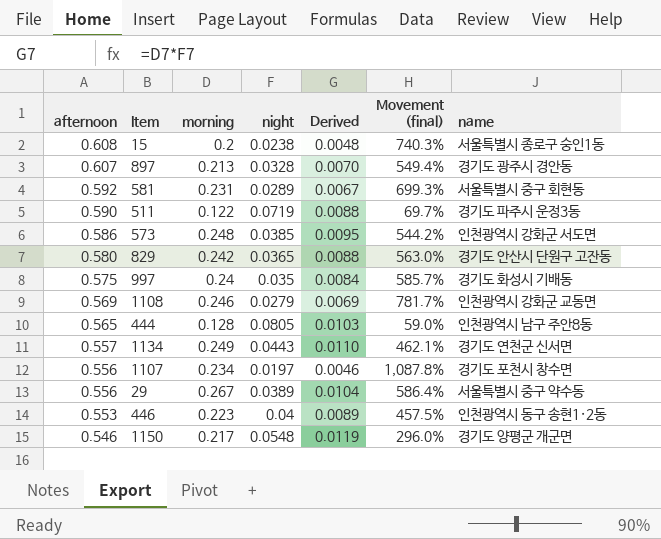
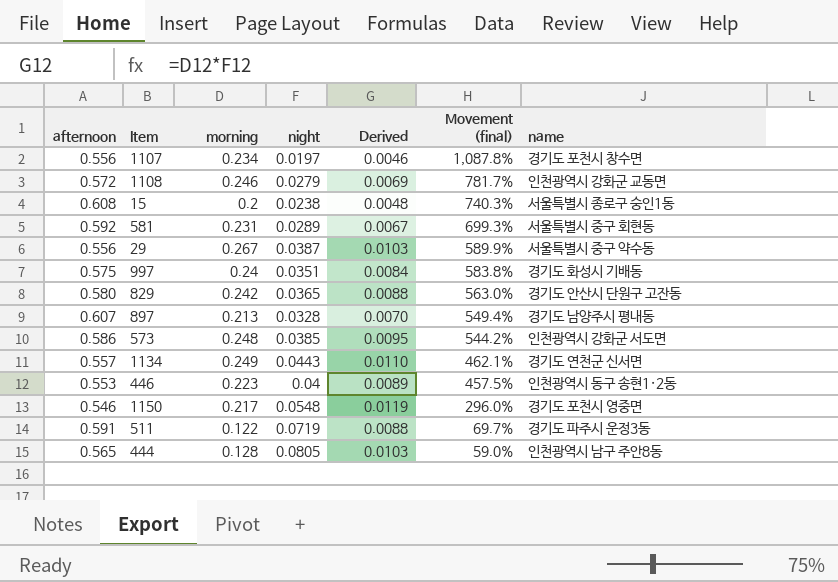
row order: afternoon descending -> Movement (final) descending
1108 | afternoon: 0.569 -> 0.572
29 | night: 0.0389 -> 0.0387
29 | Derived: 0.0104 -> 0.0103
29 | Movement (final): 586.4% -> 589.9%
997 | night: 0.035 -> 0.0351
997 | Movement (final): 585.7% -> 583.8%
897 | name: 경기도 광주시 경안동 -> 경기도 남양주시 평내동
1150 | name: 경기도 양평군 개군면 -> 경기도 포천시 영중면
511 | afternoon: 0.590 -> 0.591

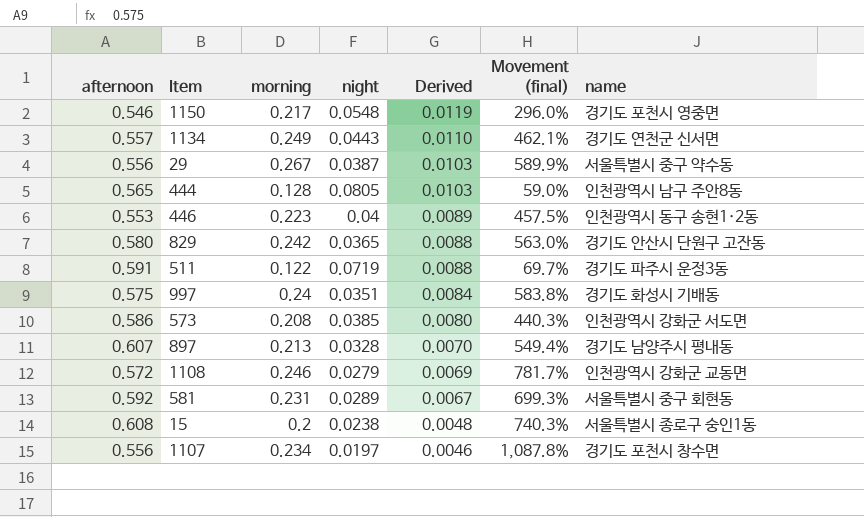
row order: Movement (final) descending -> Derived descending
573 | morning: 0.248 -> 0.208
573 | Derived: 0.0095 -> 0.0080
573 | Movement (final): 544.2% -> 440.3%

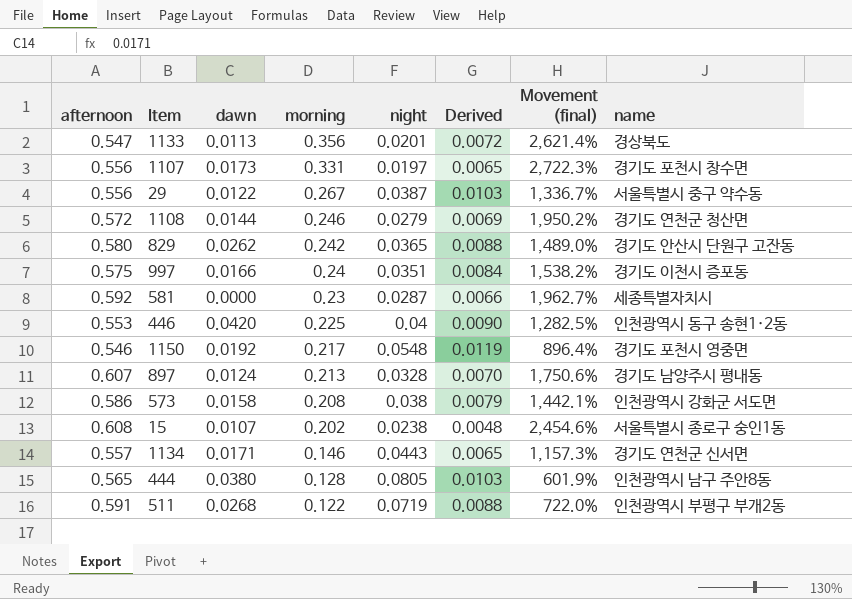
row order: Derived descending -> morning descending
column dawn | position: none -> 3
column Movement (final) | formula: ([morning] - [night]) / [night] -> ([afternoon] - [night]) / [night]
row 1133: none -> 0.547 | 0.0113 | 0.356 | 0.0201 | 0.0072 | 2,621.4% | 경상북도
1107 | morning: 0.234 -> 0.331
1107 | Derived: 0.0046 -> 0.0065
1108 | name: 인천광역시 강화군 교동면 -> 경기도 연천군 청산면
997 | name: 경기도 화성시 기배동 -> 경기도 이천시 증포동
581 | morning: 0.231 -> 0.23
581 | night: 0.0289 -> 0.0287
581 | Derived: 0.0067 -> 0.0066
581 | name: 서울특별시 중구 회현동 -> 세종특별자치시
446 | morning: 0.223 -> 0.225
446 | Derived: 0.0089 -> 0.0090
573 | night: 0.0385 -> 0.038
573 | Derived: 0.0080 -> 0.0079
15 | morning: 0.2 -> 0.202
1134 | morning: 0.249 -> 0.146
1134 | Derived: 0.0110 -> 0.0065
511 | name: 경기도 파주시 운정3동 -> 인천광역시 부평구 부개2동

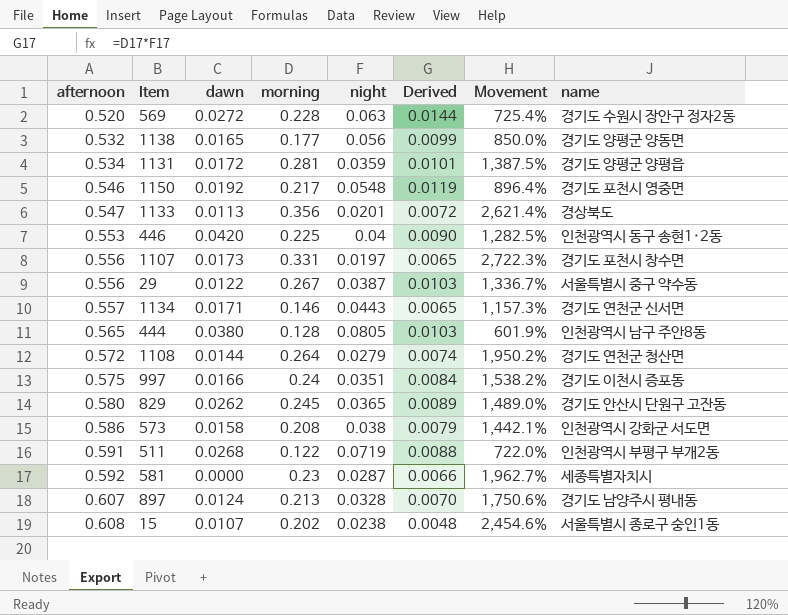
row order: morning descending -> afternoon ascending
column name: Movement (final) -> Movement
row 569: none -> 0.520 | 0.0272 | 0.228 | 0.063 | 0.0144 | 725.4% | 경기도 수원시 장안구 정자2동
row 1138: none -> 0.532 | 0.0165 | 0.177 | 0.056 | 0.0099 | 850.0% | 경기도 양평군 양동면
row 1131: none -> 0.534 | 0.0172 | 0.281 | 0.0359 | 0.0101 | 1,387.5% | 경기도 양평군 양평읍
1108 | morning: 0.246 -> 0.264
1108 | Derived: 0.0069 -> 0.0074
829 | morning: 0.242 -> 0.245
829 | Derived: 0.0088 -> 0.0089

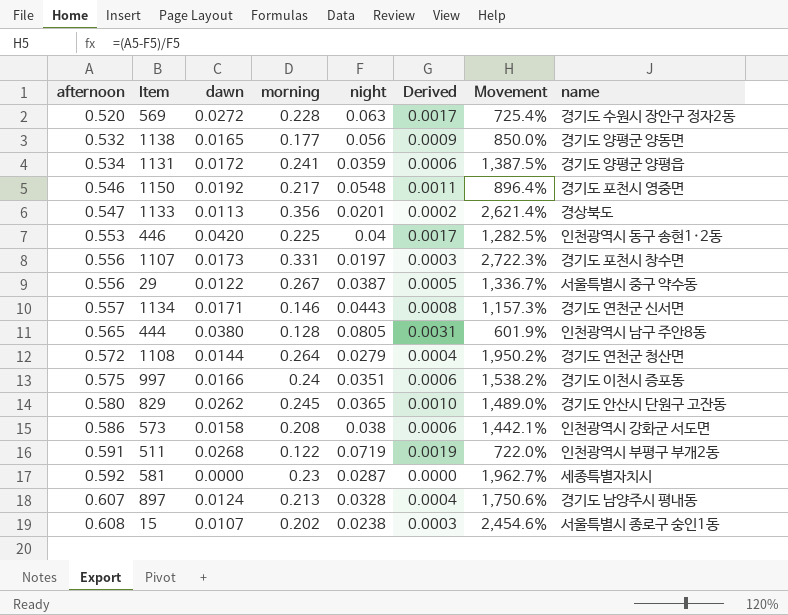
column Derived | formula: [morning] * [night] -> [dawn] * [night]
1131 | morning: 0.281 -> 0.241

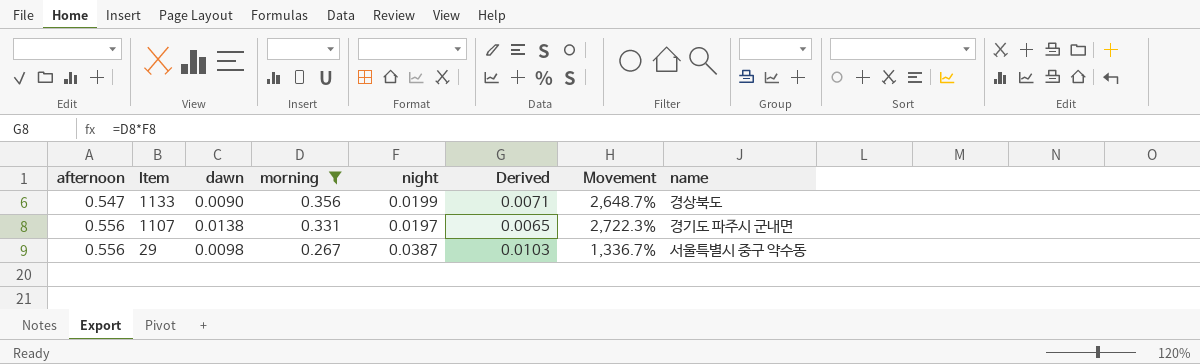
filter: none -> morning >= 0.267
column Derived | formula: [dawn] * [night] -> [morning] * [night]
1133 | dawn: 0.0113 -> 0.0090
1133 | night: 0.0201 -> 0.0199
1133 | Movement: 2,621.4% -> 2,648.7%
1107 | dawn: 0.0173 -> 0.0138
1107 | name: 경기도 포천시 창수면 -> 경기도 파주시 군내면
29 | dawn: 0.0122 -> 0.0098

